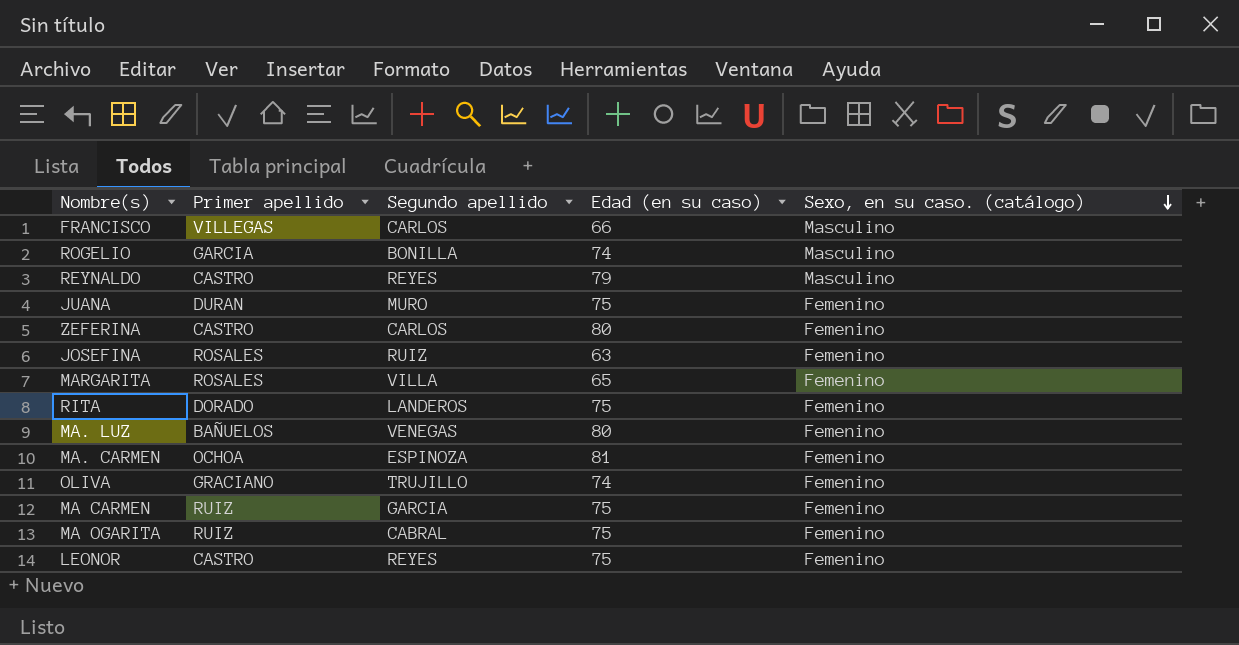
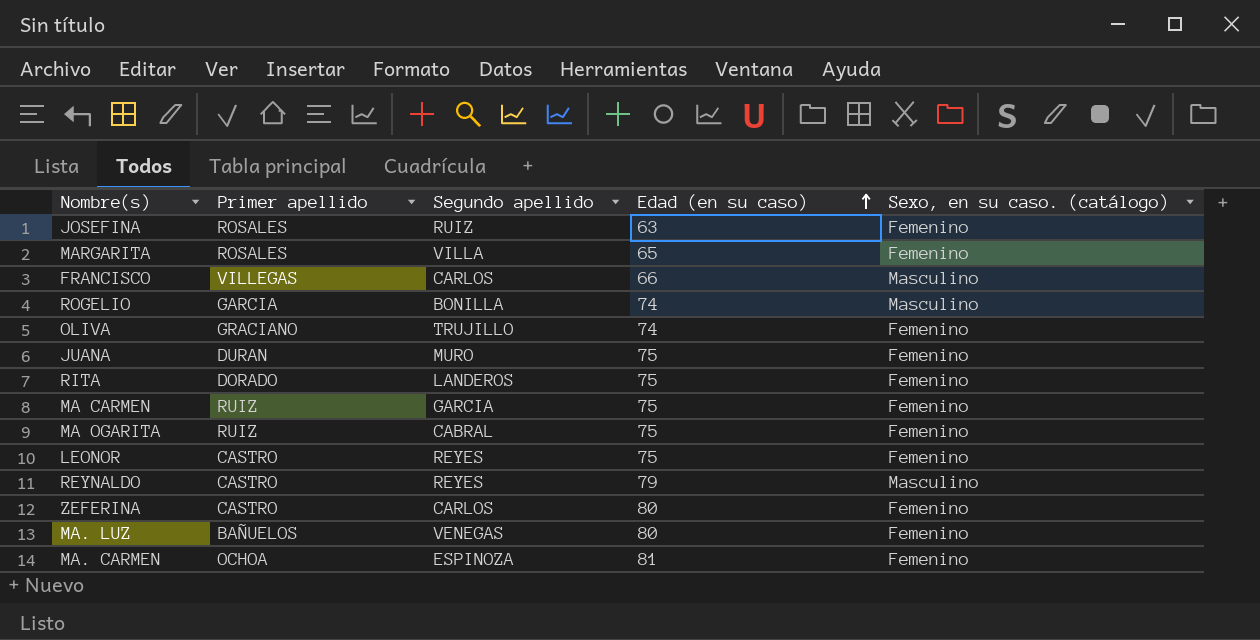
row order: Sexo, en su caso. (catálogo) descending -> Edad (en su caso) ascending

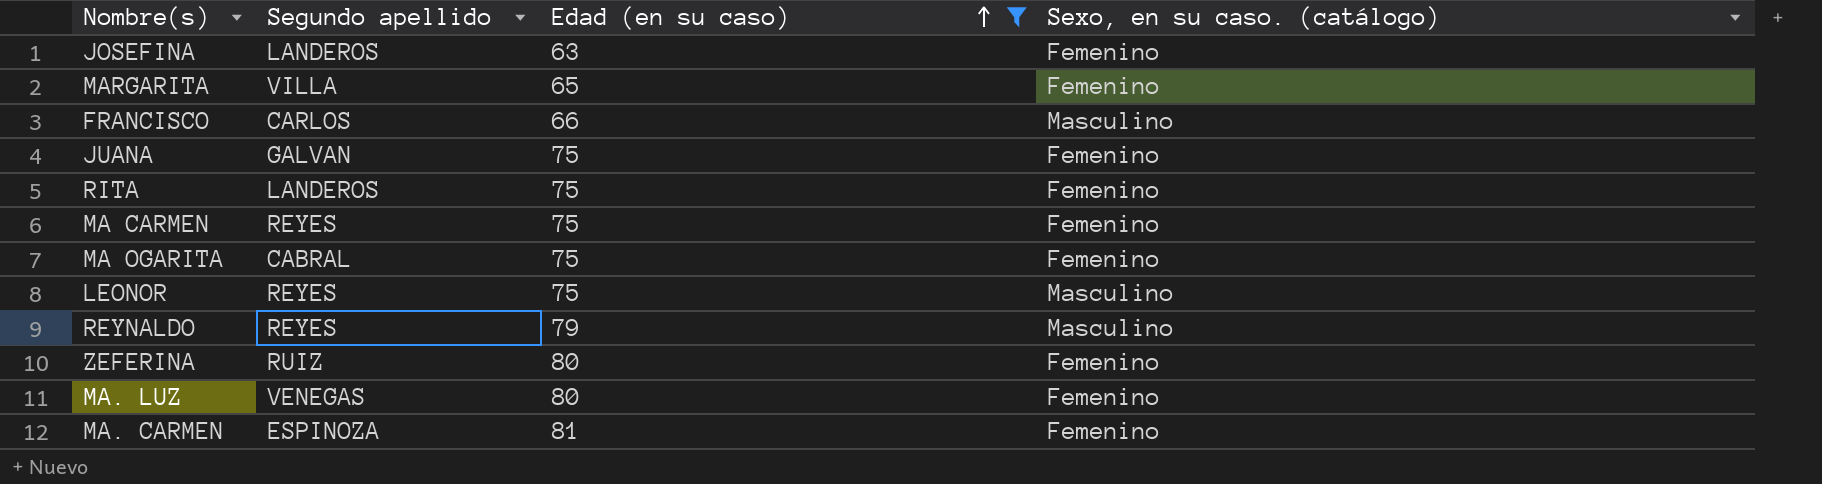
filter: none -> Edad (en su caso) != 74
column Primer apellido | position: 2 -> none
JOSEFINA | Segundo apellido: RUIZ -> LANDEROS
JUANA | Segundo apellido: MURO -> GALVAN
MA CARMEN | Segundo apellido: GARCIA -> REYES
LEONOR | Sexo, en su caso. (catálogo): Femenino -> Masculino
ZEFERINA | Segundo apellido: CARLOS -> RUIZ

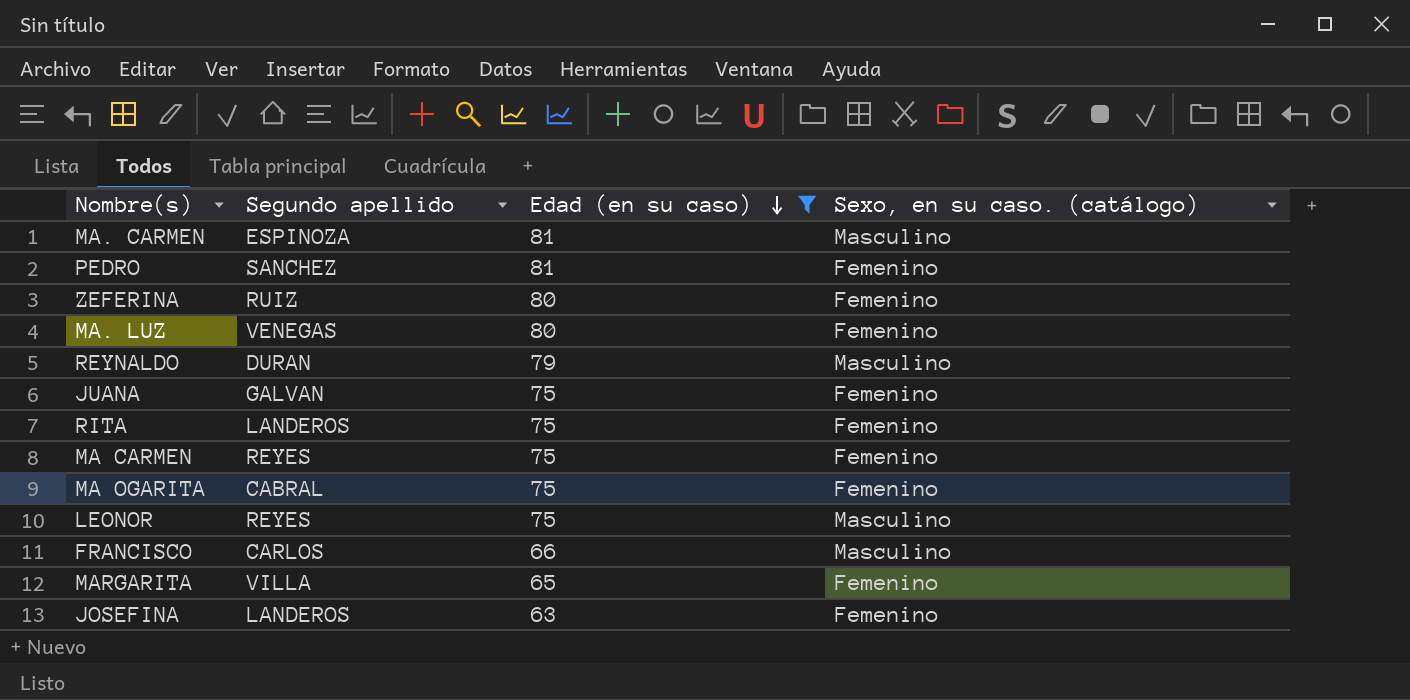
row order: Edad (en su caso) ascending -> Edad (en su caso) descending
MA. CARMEN | Sexo, en su caso. (catálogo): Femenino -> Masculino
row PEDRO: none -> SANCHEZ | 81 | Femenino
REYNALDO | Segundo apellido: REYES -> DURAN

